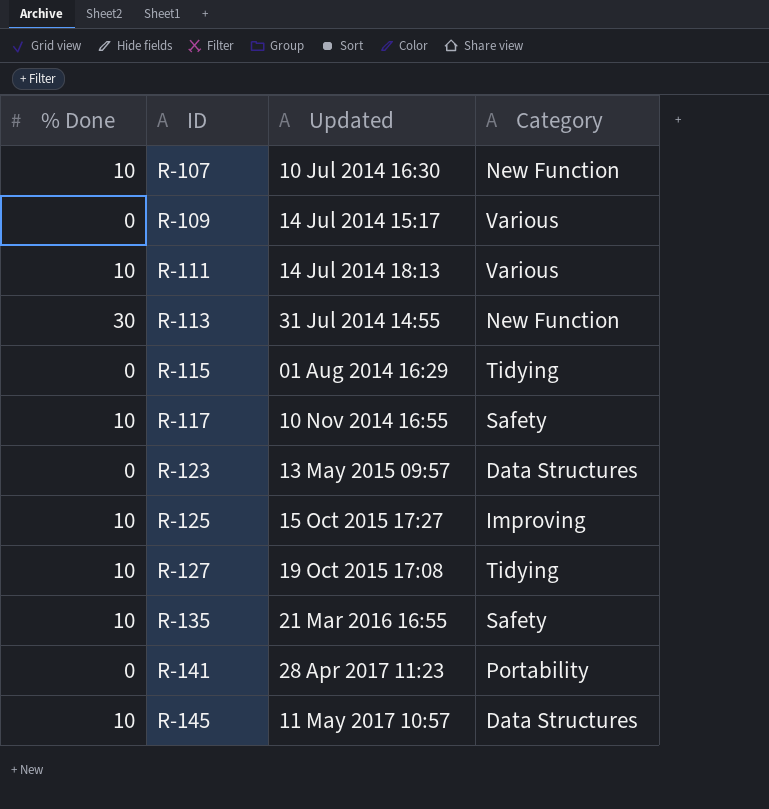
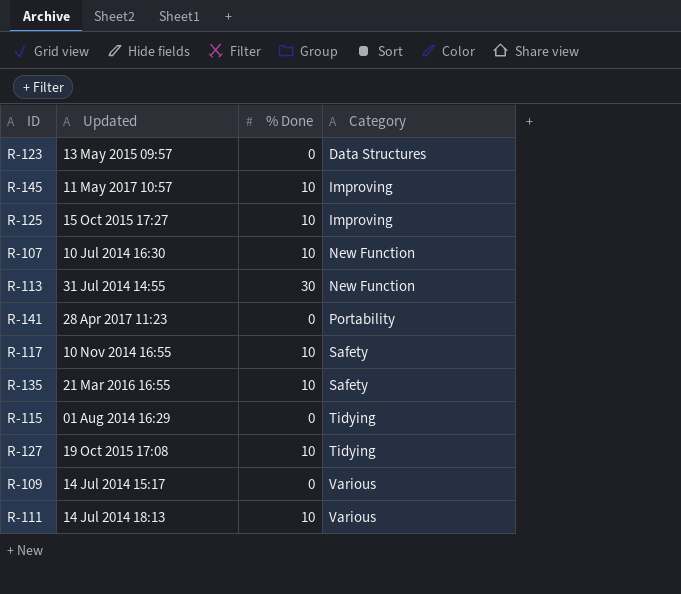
row order: ID ascending -> Category ascending
column % Done | position: 1 -> 3
R-145 | Category: Data Structures -> Improving

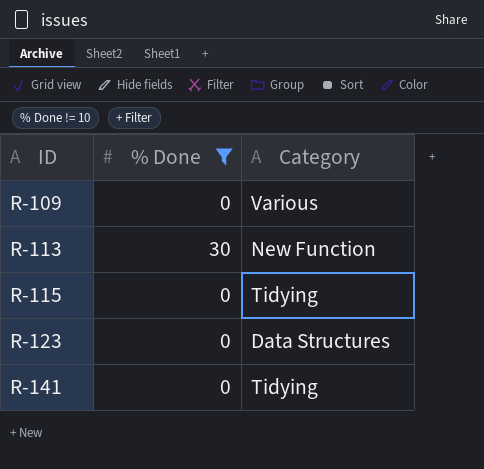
filter: none -> % Done != 10
row order: Category ascending -> ID ascending
column Updated | position: 2 -> none
R-141 | Category: Portability -> Tidying

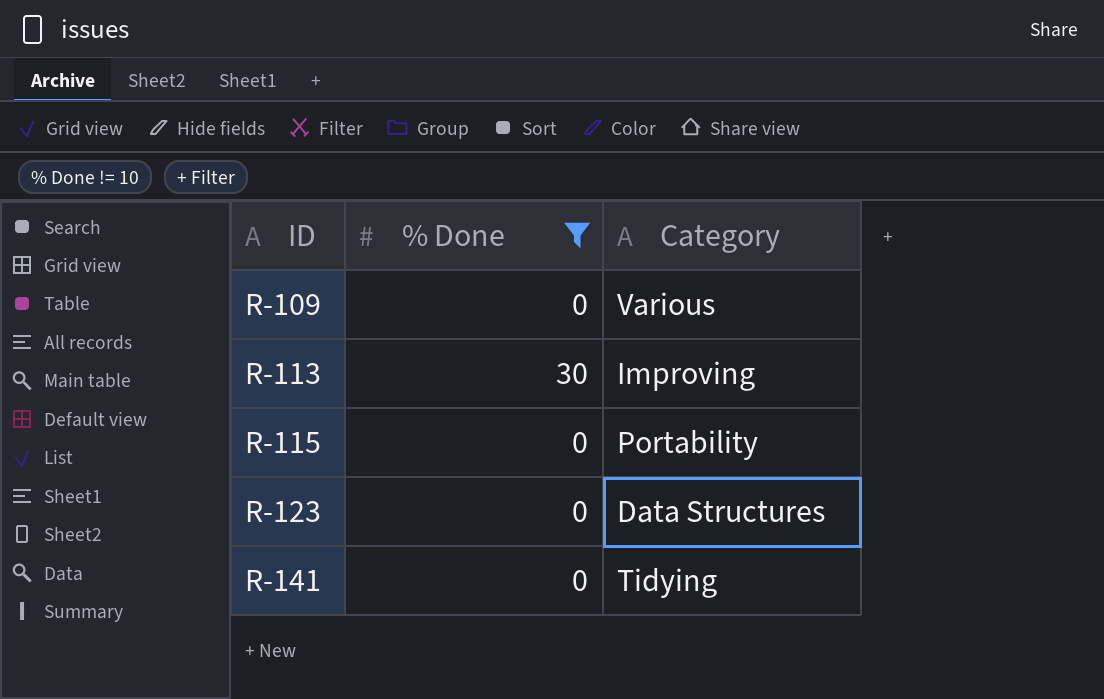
R-113 | Category: New Function -> Improving
R-115 | Category: Tidying -> Portability

